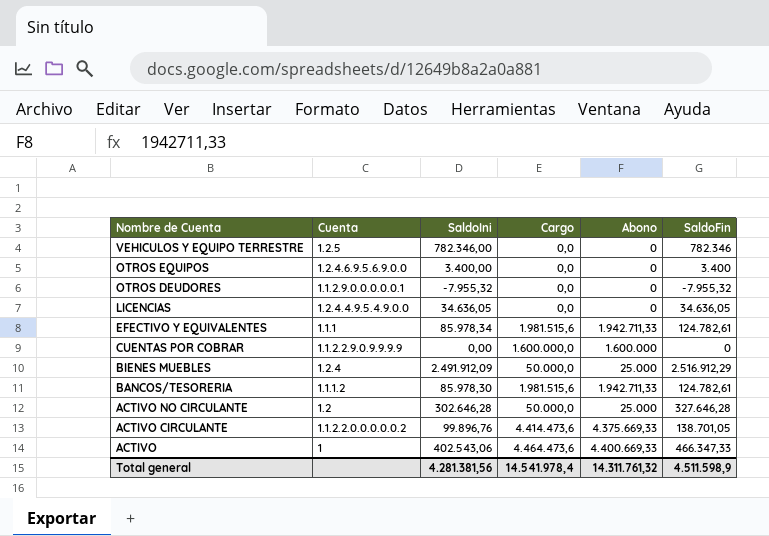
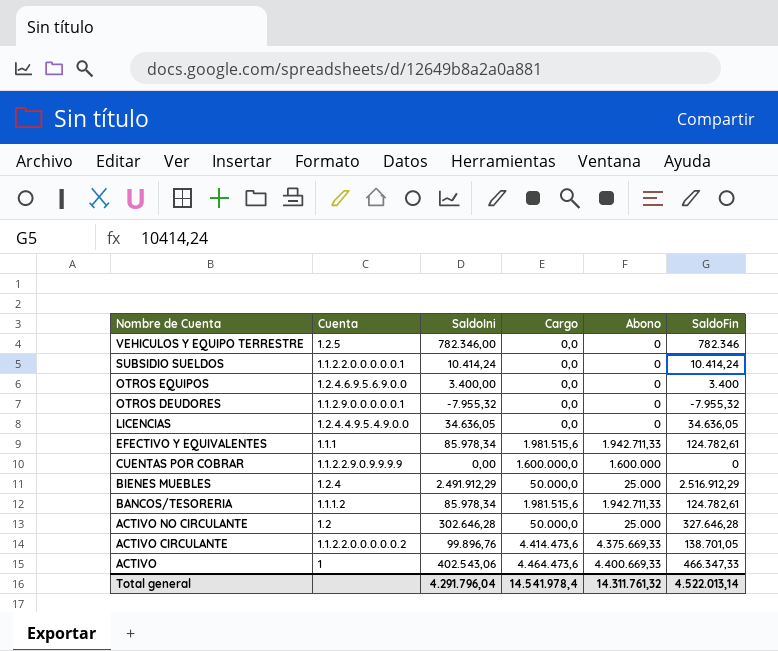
row SUBSIDIO SUELDOS: none -> 1.1.2.2.0.0.0.0.0.1 | 10.414,24 | 0,0 | 0 | 10.414,24
BIENES MUEBLES | SaldoIni: 2.491.912,09 -> 2.491.912,29
BANCOS/TESORERIA | SaldoIni: 85.978,30 -> 85.978,34
Total general | SaldoIni: 4.281.381,56 -> 4.291.796,04
Total general | SaldoFin: 4.511.598,9 -> 4.522.013,14

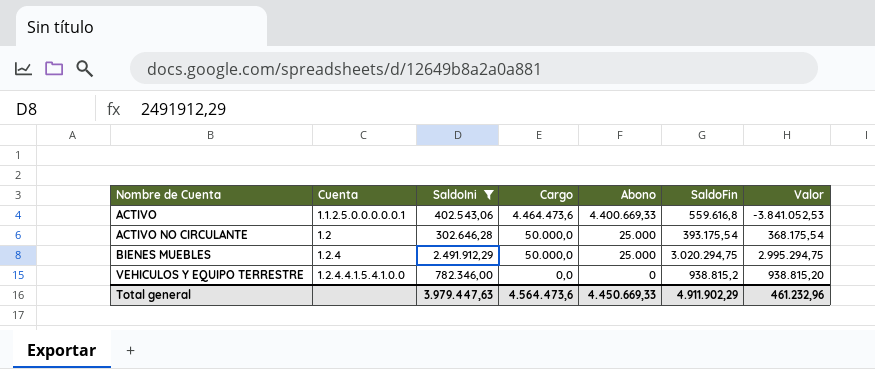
filter: none -> SaldoIni >= 302.646,28
row order: Nombre de Cuenta descending -> Nombre de Cuenta ascending
column Valor | formula: none -> [SaldoFin] - [Abono]
ACTIVO | Cuenta: 1 -> 1.1.2.5.0.0.0.0.0.1
ACTIVO | SaldoFin: 466.347,33 -> 559.616,8
ACTIVO NO CIRCULANTE | SaldoFin: 327.646,28 -> 393.175,54
BIENES MUEBLES | SaldoFin: 2.516.912,29 -> 3.020.294,75
VEHICULOS Y EQUIPO TERRESTRE | Cuenta: 1.2.5 -> 1.2.4.4.1.5.4.1.0.0
VEHICULOS Y EQUIPO TERRESTRE | SaldoFin: 782.346 -> 938.815,2
Total general | SaldoIni: 4.291.796,04 -> 3.979.447,63
Total general | Cargo: 14.541.978,4 -> 4.564.473,6
Total general | Abono: 14.311.761,32 -> 4.450.669,33
Total general | SaldoFin: 4.522.013,14 -> 4.911.902,29

